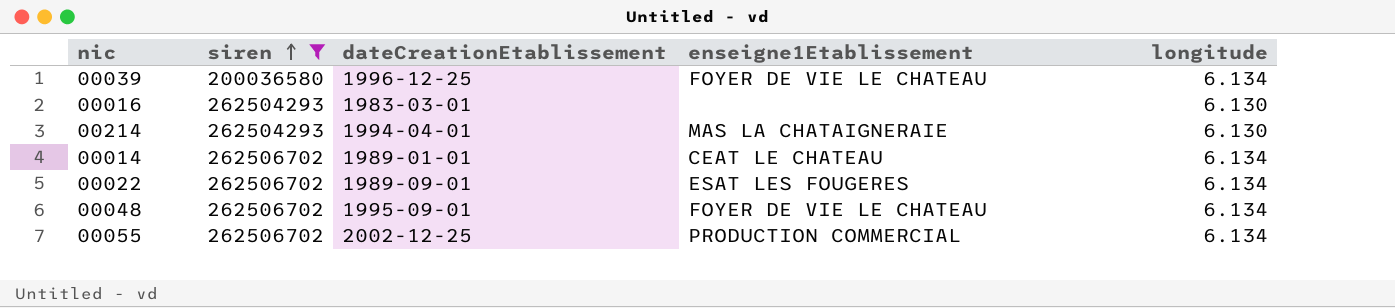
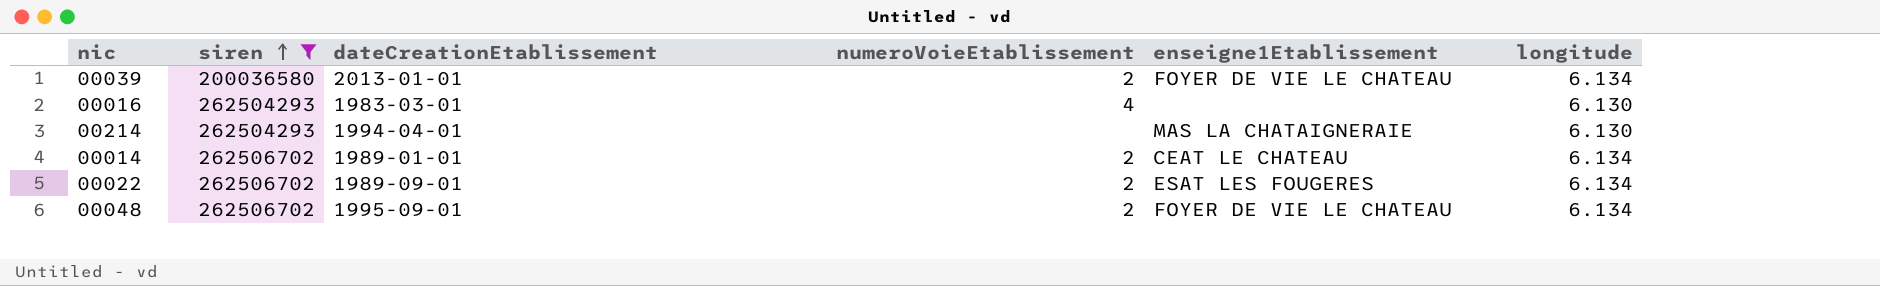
column numeroVoieEtablissement | position: none -> 4
row 00055: 262506702 | 2002-12-25 | PRODUCTION COMMERCIAL | 6.134 -> none
00039 | dateCreationEtablissement: 1996-12-25 -> 2013-01-01

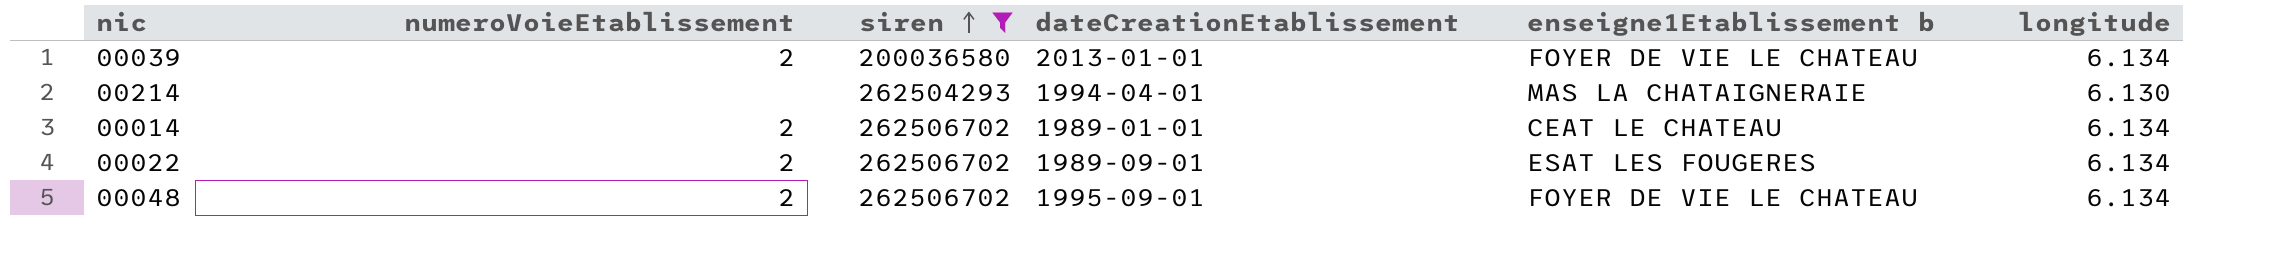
column numeroVoieEtablissement | position: 4 -> 2
column name: enseigne1Etablissement -> enseigne1Etablissement b
row 00016: 262504293 | 1983-03-01 | 4 | none | 6.130 -> none

